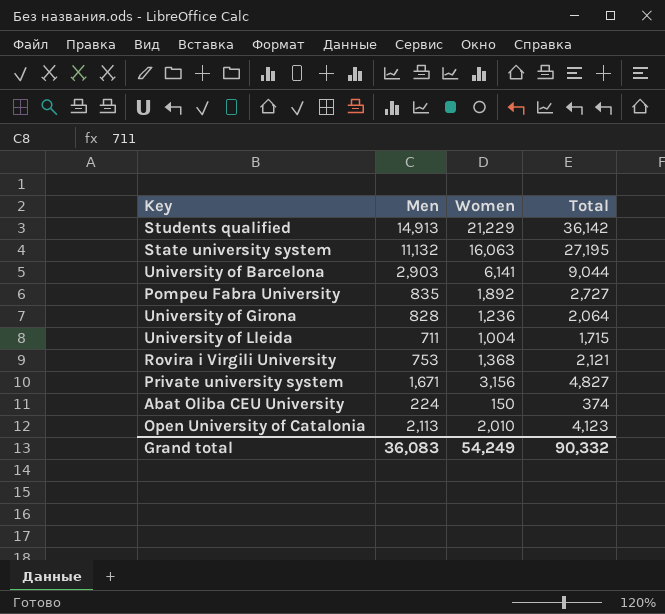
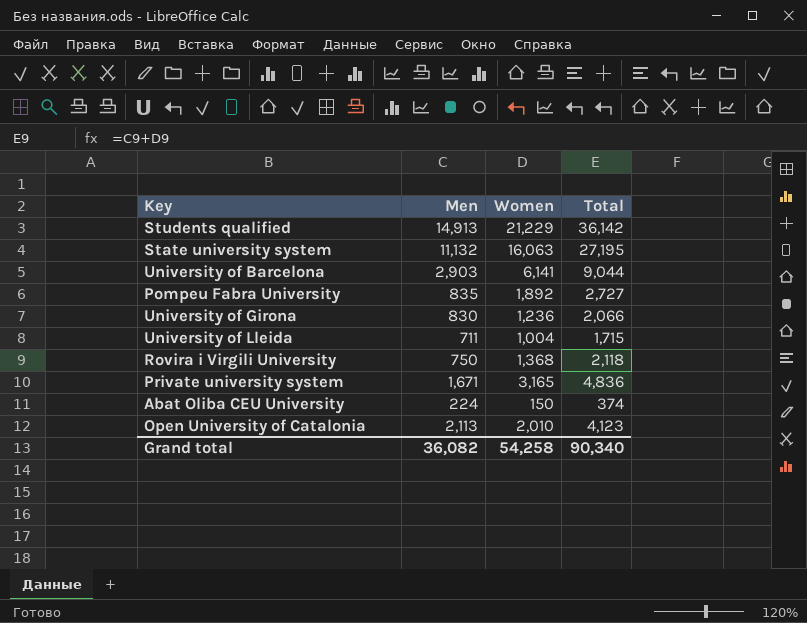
University of Girona | Men: 828 -> 830
University of Girona | Total: 2,064 -> 2,066
Rovira i Virgili University | Men: 753 -> 750
Rovira i Virgili University | Total: 2,121 -> 2,118
Private university system | Women: 3,156 -> 3,165
Private university system | Total: 4,827 -> 4,836
Grand total | Men: 36,083 -> 36,082
Grand total | Women: 54,249 -> 54,258
Grand total | Total: 90,332 -> 90,340

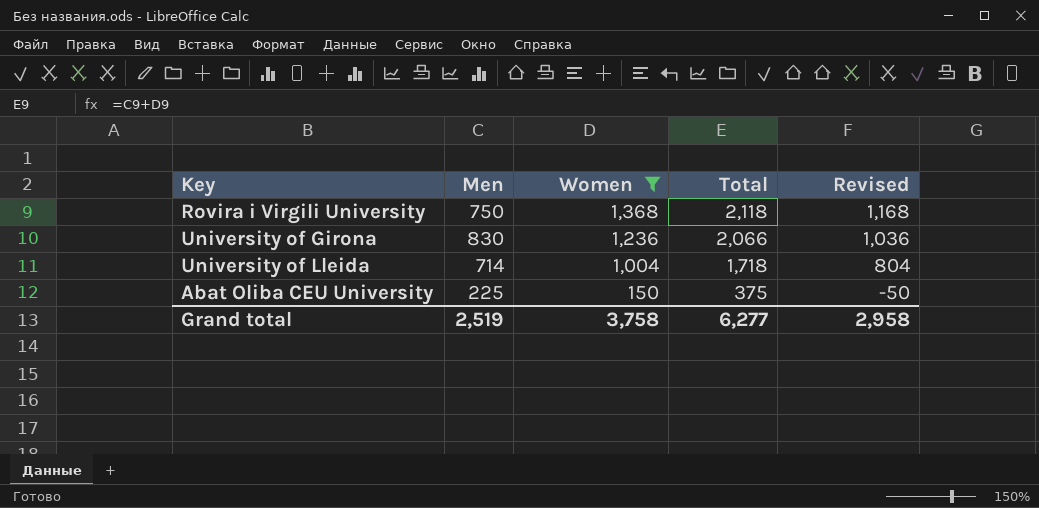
filter: none -> Women <= 1,368
row order: none -> Women descending
column Revised | formula: none -> [Women] - 200
University of Lleida | Men: 711 -> 714
University of Lleida | Total: 1,715 -> 1,718
Abat Oliba CEU University | Men: 224 -> 225
Abat Oliba CEU University | Total: 374 -> 375
Grand total | Men: 36,082 -> 2,519
Grand total | Women: 54,258 -> 3,758
Grand total | Total: 90,340 -> 6,277

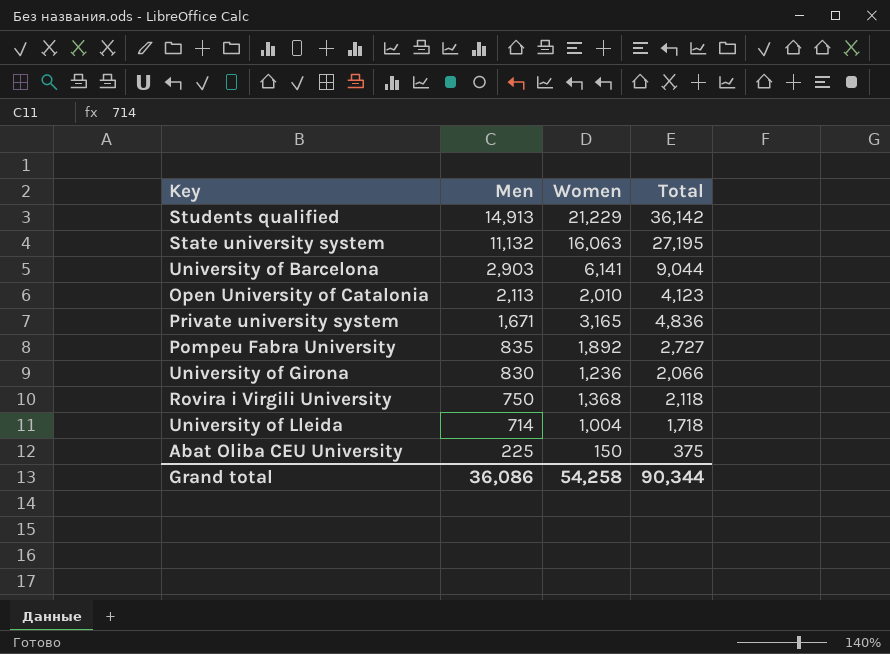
filter: Women <= 1,368 -> none
row order: Women descending -> Men descending
column Revised | formula: [Women] - 200 -> none
Grand total | Men: 2,519 -> 36,086
Grand total | Women: 3,758 -> 54,258
Grand total | Total: 6,277 -> 90,344

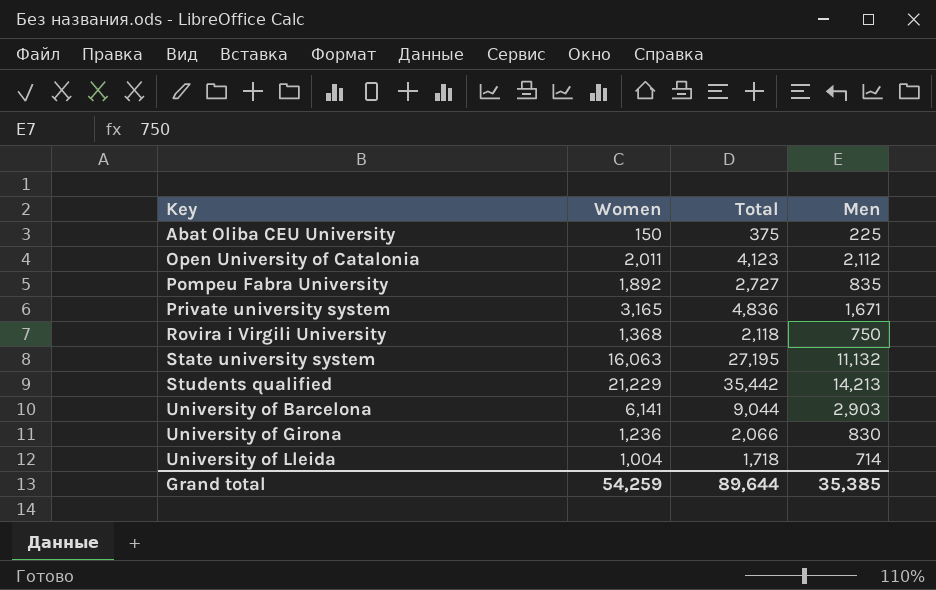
row order: Men descending -> Key ascending
column Men | position: 2 -> 4
Open University of Catalonia | Women: 2,010 -> 2,011
Open University of Catalonia | Men: 2,113 -> 2,112
Students qualified | Total: 36,142 -> 35,442
Students qualified | Men: 14,913 -> 14,213
Grand total | Women: 54,258 -> 54,259
Grand total | Total: 90,344 -> 89,644
Grand total | Men: 36,086 -> 35,385

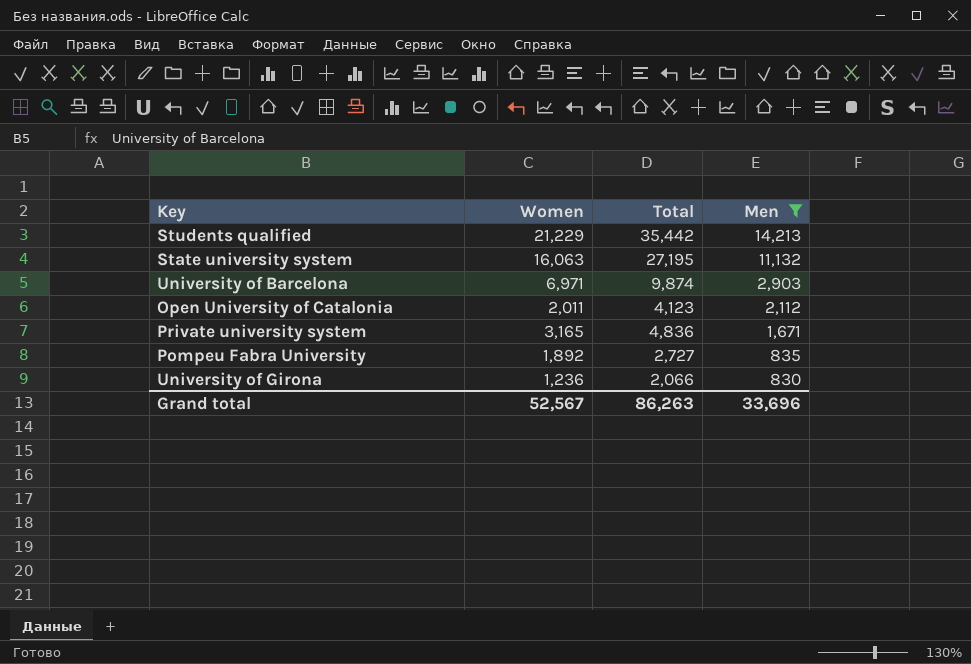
filter: none -> Men >= 830
row order: Key ascending -> Men descending
University of Barcelona | Women: 6,141 -> 6,971
University of Barcelona | Total: 9,044 -> 9,874
Grand total | Women: 54,259 -> 52,567
Grand total | Total: 89,644 -> 86,263
Grand total | Men: 35,385 -> 33,696

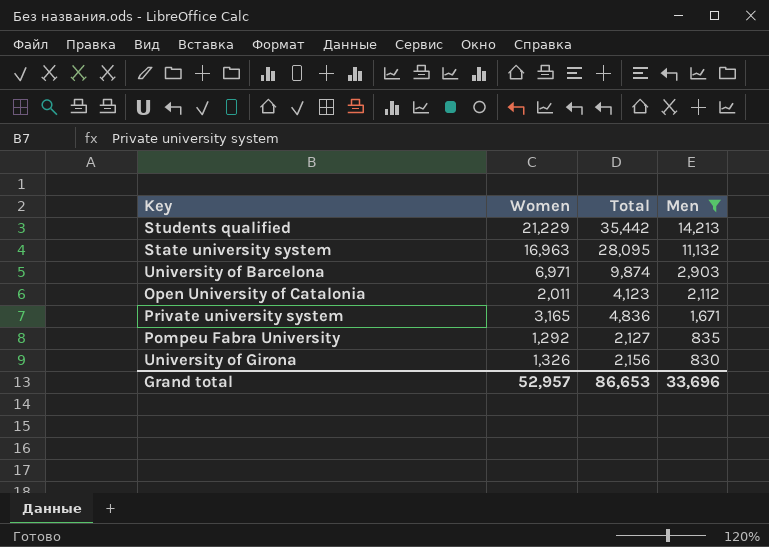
State university system | Women: 16,063 -> 16,963
State university system | Total: 27,195 -> 28,095
Pompeu Fabra University | Women: 1,892 -> 1,292
Pompeu Fabra University | Total: 2,727 -> 2,127
University of Girona | Women: 1,236 -> 1,326
University of Girona | Total: 2,066 -> 2,156
Grand total | Women: 52,567 -> 52,957
Grand total | Total: 86,263 -> 86,653

